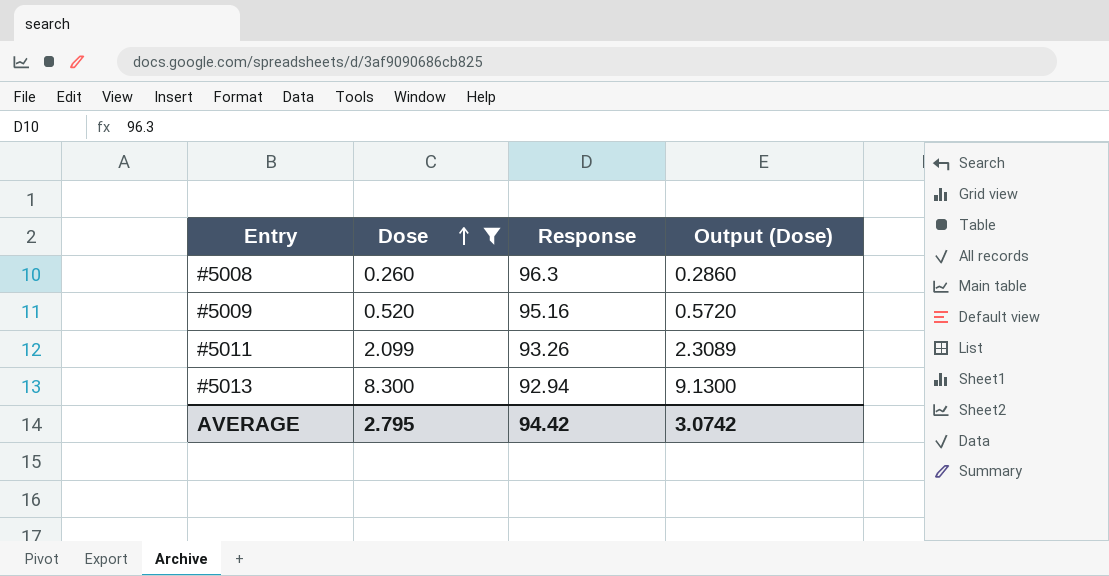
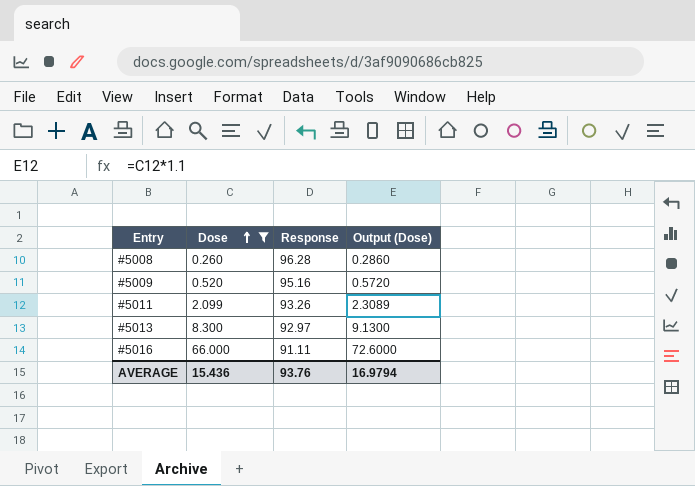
#5008 | Response: 96.3 -> 96.28
#5013 | Response: 92.94 -> 92.97
row #5016: none -> 66.000 | 91.11 | 72.6000
AVERAGE | Dose: 2.795 -> 15.436
AVERAGE | Response: 94.42 -> 93.76
AVERAGE | Output (Dose): 3.0742 -> 16.9794

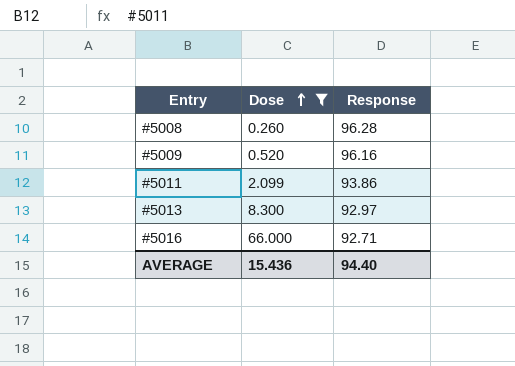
column Output (Dose) | formula: [Dose] * 1.1 -> none
#5009 | Response: 95.16 -> 96.16
#5011 | Response: 93.26 -> 93.86
#5016 | Response: 91.11 -> 92.71
AVERAGE | Response: 93.76 -> 94.40

